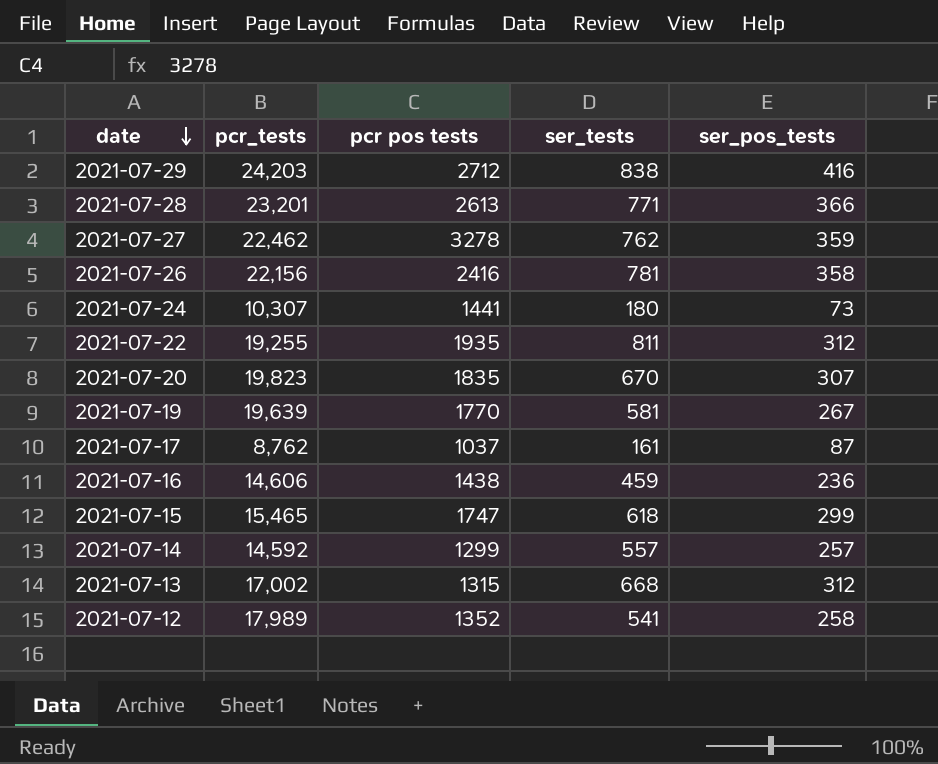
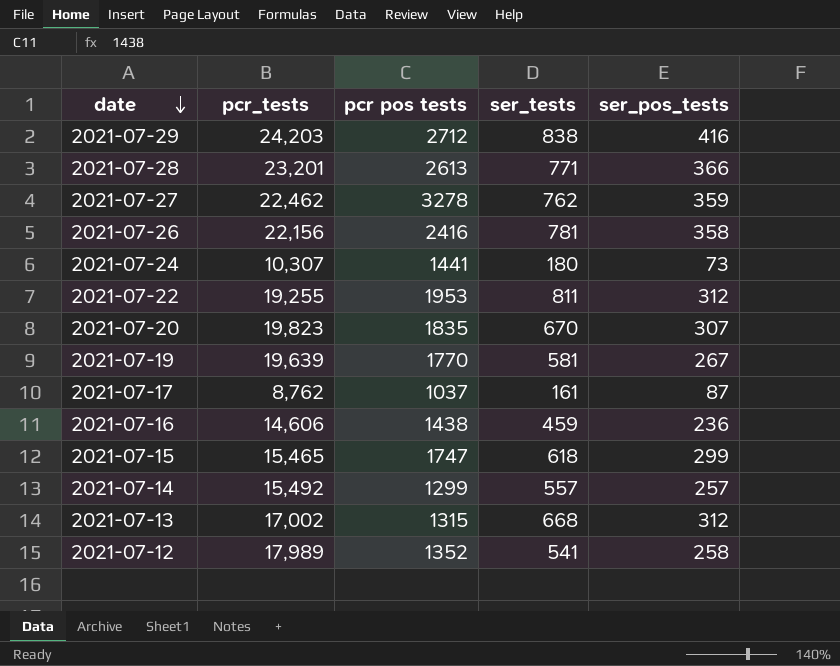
2021-07-22 | pcr pos tests: 1935 -> 1953
2021-07-14 | pcr_tests: 14,592 -> 15,492

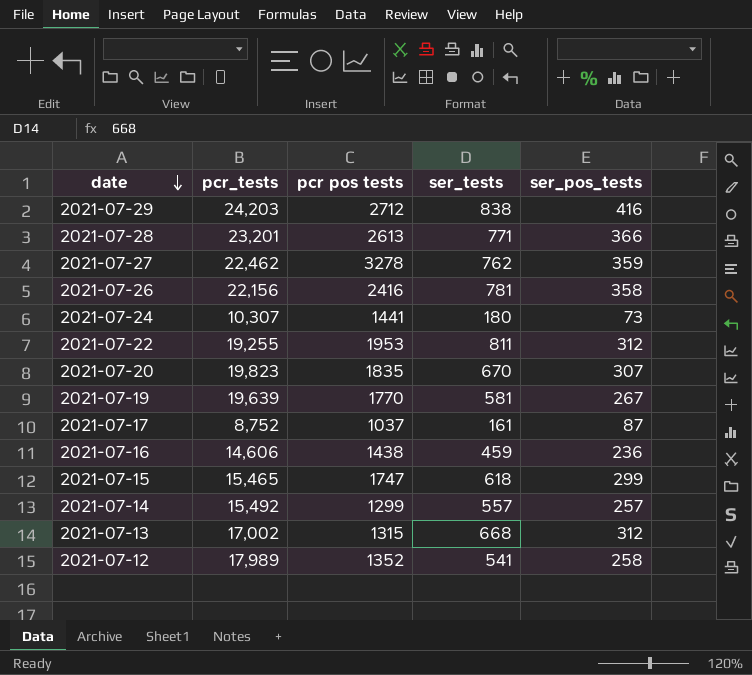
2021-07-17 | pcr_tests: 8,762 -> 8,752

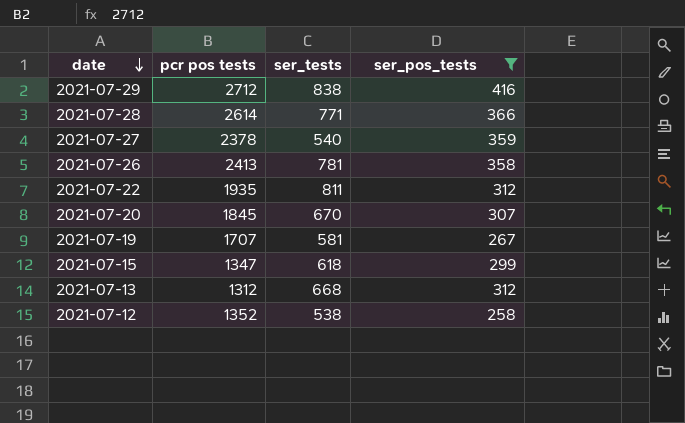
filter: none -> ser_pos_tests >= 258
column pcr_tests | position: 2 -> none
2021-07-28 | pcr pos tests: 2613 -> 2614
2021-07-27 | pcr pos tests: 3278 -> 2378
2021-07-27 | ser_tests: 762 -> 540
2021-07-26 | pcr pos tests: 2416 -> 2413
2021-07-22 | pcr pos tests: 1953 -> 1935
2021-07-20 | pcr pos tests: 1835 -> 1845
2021-07-19 | pcr pos tests: 1770 -> 1707
2021-07-15 | pcr pos tests: 1747 -> 1347
2021-07-13 | pcr pos tests: 1315 -> 1312
2021-07-12 | ser_tests: 541 -> 538

